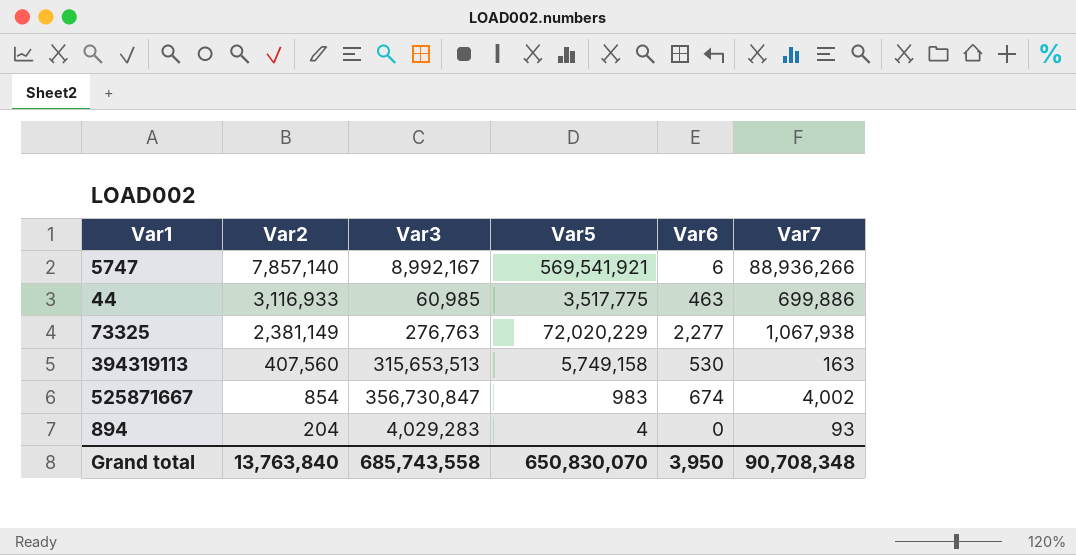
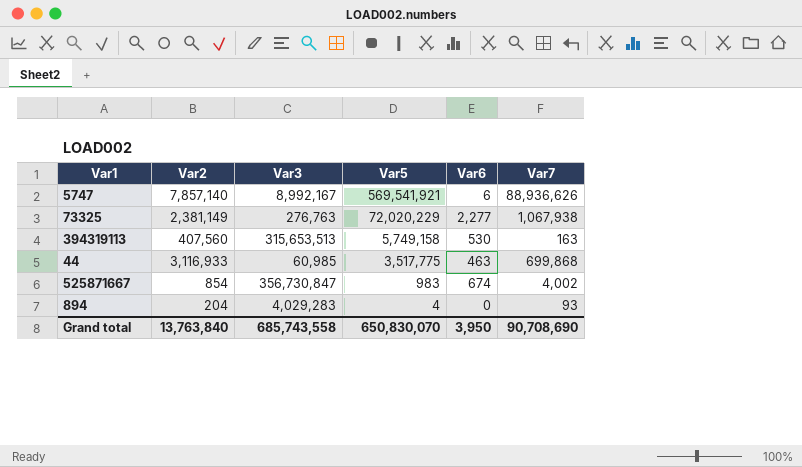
row order: Var2 descending -> Var5 descending
5747 | Var7: 88,936,266 -> 88,936,626
44 | Var7: 699,886 -> 699,868
Grand total | Var7: 90,708,348 -> 90,708,690

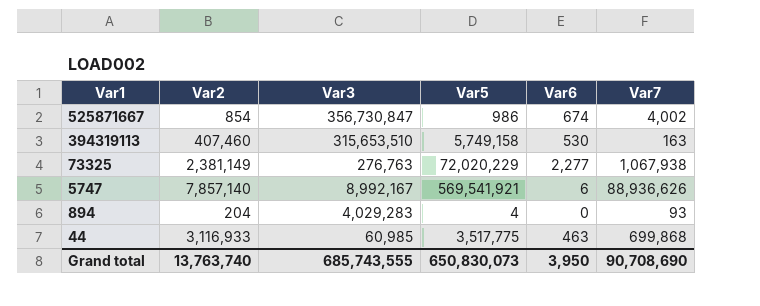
row order: Var5 descending -> Var1 descending
525871667 | Var5: 983 -> 986
394319113 | Var2: 407,560 -> 407,460
394319113 | Var3: 315,653,513 -> 315,653,510
Grand total | Var2: 13,763,840 -> 13,763,740
Grand total | Var3: 685,743,558 -> 685,743,555
Grand total | Var5: 650,830,070 -> 650,830,073

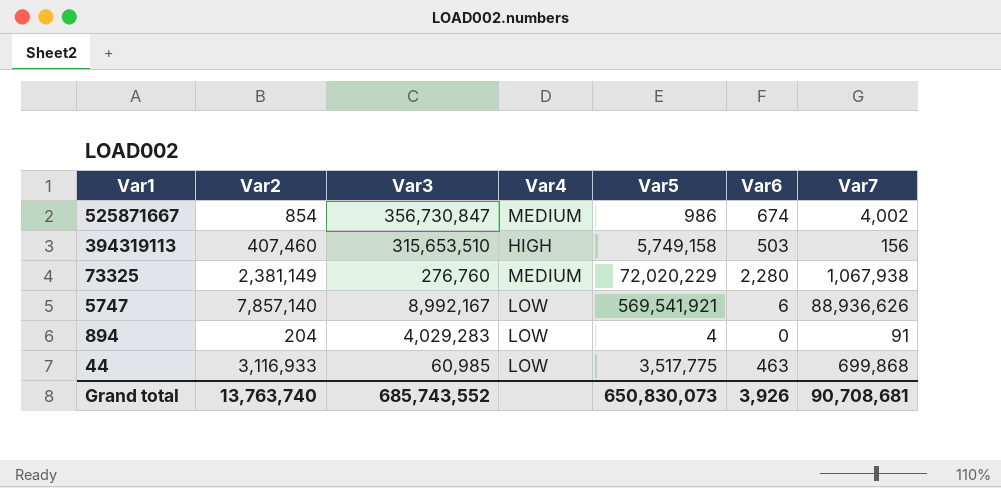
column Var4 | position: none -> 4
394319113 | Var6: 530 -> 503
394319113 | Var7: 163 -> 156
73325 | Var3: 276,763 -> 276,760
73325 | Var6: 2,277 -> 2,280
894 | Var7: 93 -> 91
Grand total | Var3: 685,743,555 -> 685,743,552
Grand total | Var6: 3,950 -> 3,926
Grand total | Var7: 90,708,690 -> 90,708,681

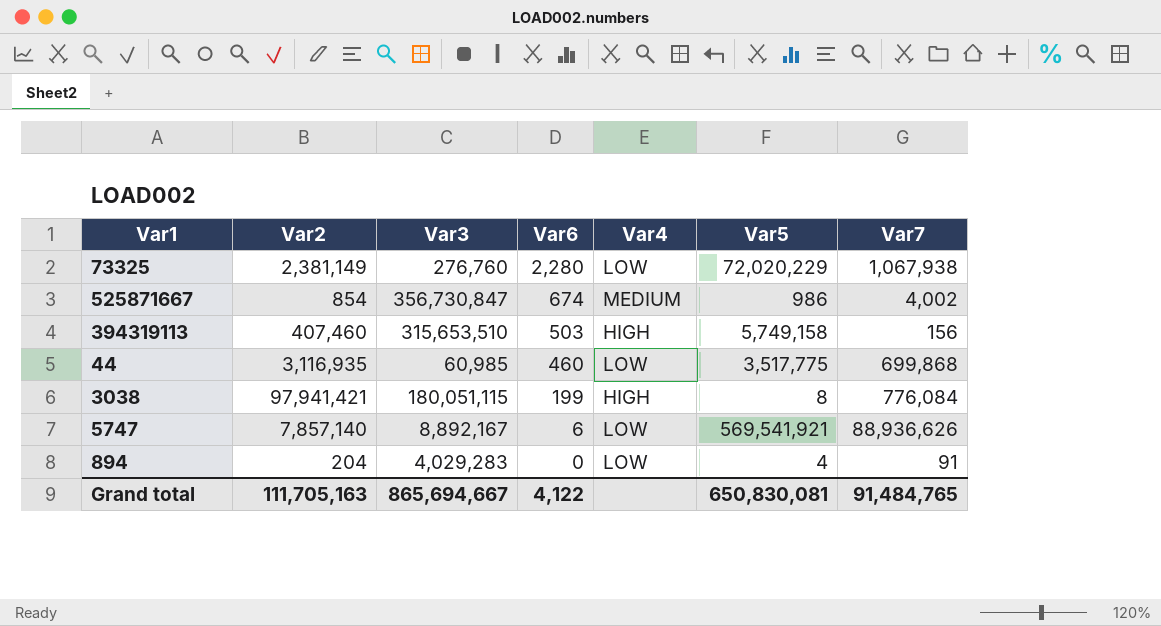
row order: Var1 descending -> Var6 descending
column Var6 | position: 6 -> 4
73325 | Var4: MEDIUM -> LOW
44 | Var2: 3,116,933 -> 3,116,935
44 | Var6: 463 -> 460
row 3038: none -> 97,941,421 | 180,051,115 | 199 | HIGH | 8 | 776,084
5747 | Var3: 8,992,167 -> 8,892,167
Grand total | Var2: 13,763,740 -> 111,705,163
Grand total | Var3: 685,743,552 -> 865,694,667
Grand total | Var6: 3,926 -> 4,122
Grand total | Var5: 650,830,073 -> 650,830,081
Grand total | Var7: 90,708,681 -> 91,484,765

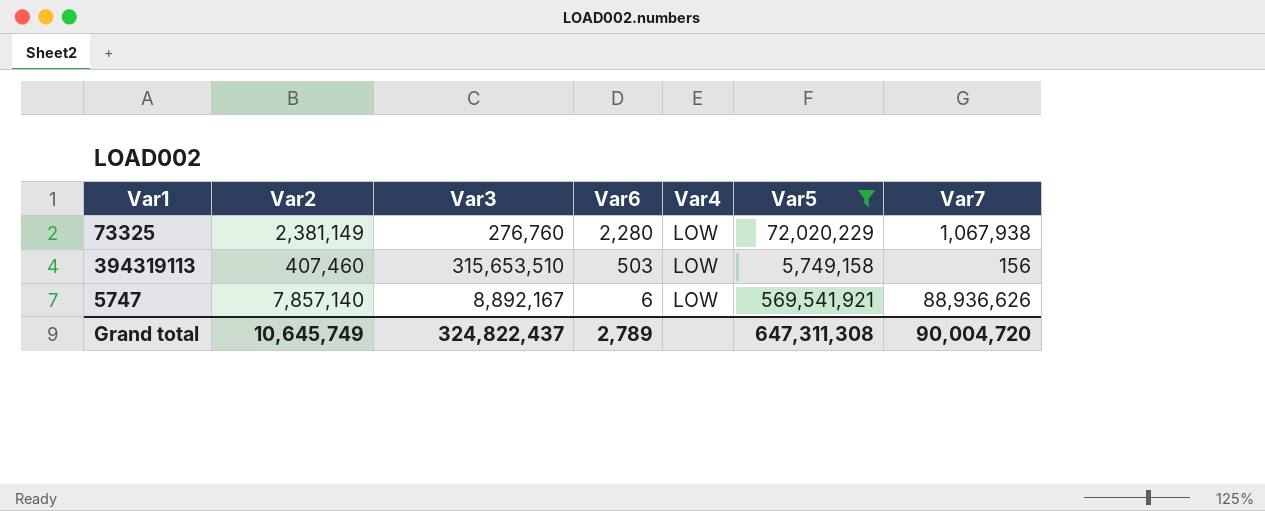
filter: none -> Var5 >= 5,749,158
394319113 | Var4: HIGH -> LOW
Grand total | Var2: 111,705,163 -> 10,645,749
Grand total | Var3: 865,694,667 -> 324,822,437
Grand total | Var6: 4,122 -> 2,789
Grand total | Var5: 650,830,081 -> 647,311,308
Grand total | Var7: 91,484,765 -> 90,004,720

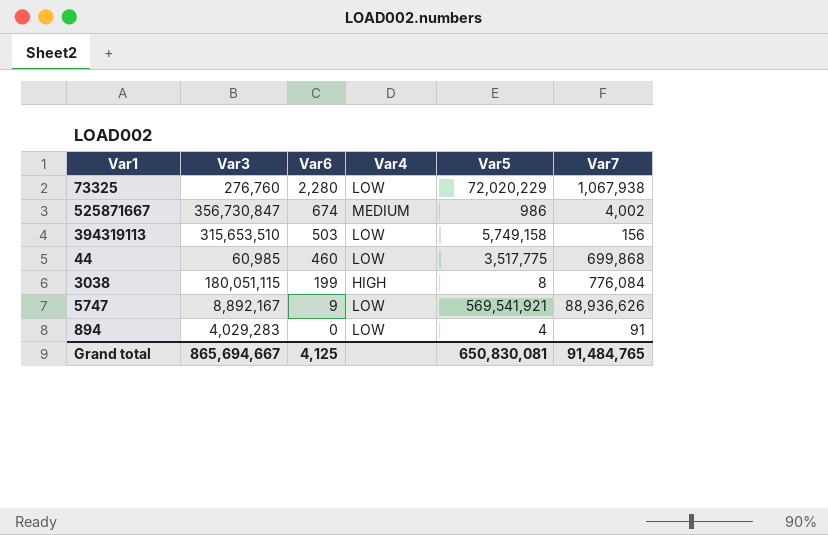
filter: Var5 >= 5,749,158 -> none
column Var2 | position: 2 -> none
5747 | Var6: 6 -> 9
Grand total | Var3: 324,822,437 -> 865,694,667
Grand total | Var6: 2,789 -> 4,125
Grand total | Var5: 647,311,308 -> 650,830,081
Grand total | Var7: 90,004,720 -> 91,484,765

